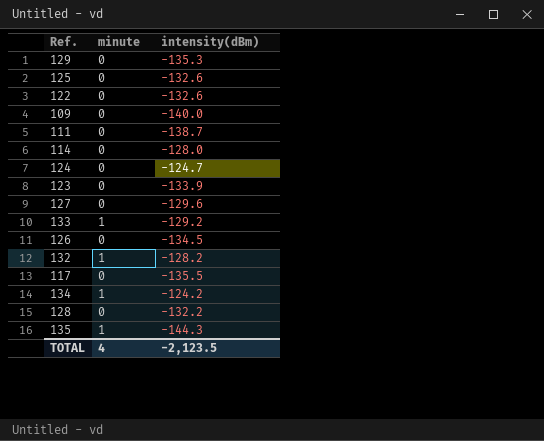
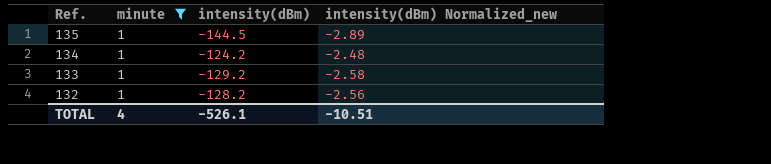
filter: none -> minute = 1
row order: none -> Ref. descending
column intensity(dBm) Normalized_new | formula: none -> [intensity(dBm)] * 0.02
135 | intensity(dBm): -144.3 -> -144.5
TOTAL | intensity(dBm): -2,123.5 -> -526.1

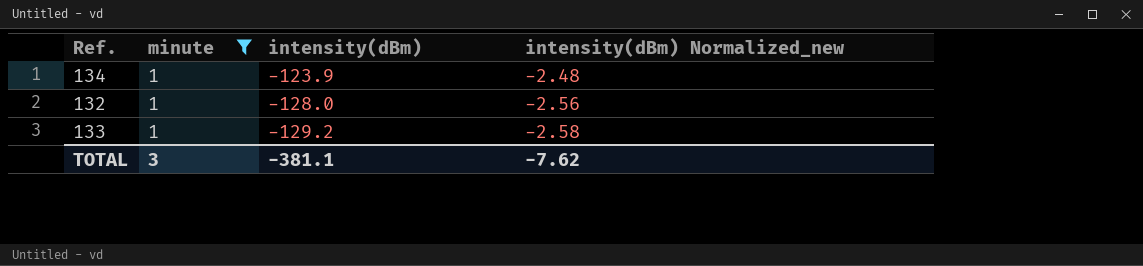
row order: Ref. descending -> intensity(dBm) descending
row 135: 1 | -144.5 | -2.89 -> none
134 | intensity(dBm): -124.2 -> -123.9
132 | intensity(dBm): -128.2 -> -128.0
TOTAL | minute: 4 -> 3
TOTAL | intensity(dBm): -526.1 -> -381.1
TOTAL | intensity(dBm) Normalized_new: -10.51 -> -7.62

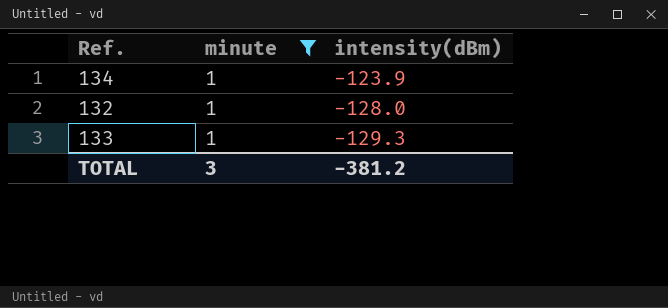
column intensity(dBm) Normalized_new | formula: [intensity(dBm)] * 0.02 -> none
133 | intensity(dBm): -129.2 -> -129.3
TOTAL | intensity(dBm): -381.1 -> -381.2

